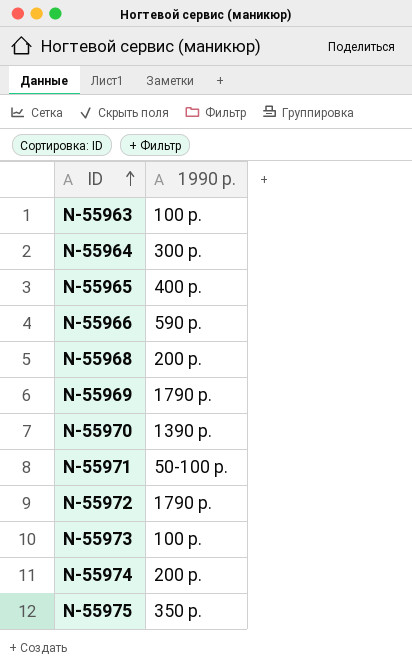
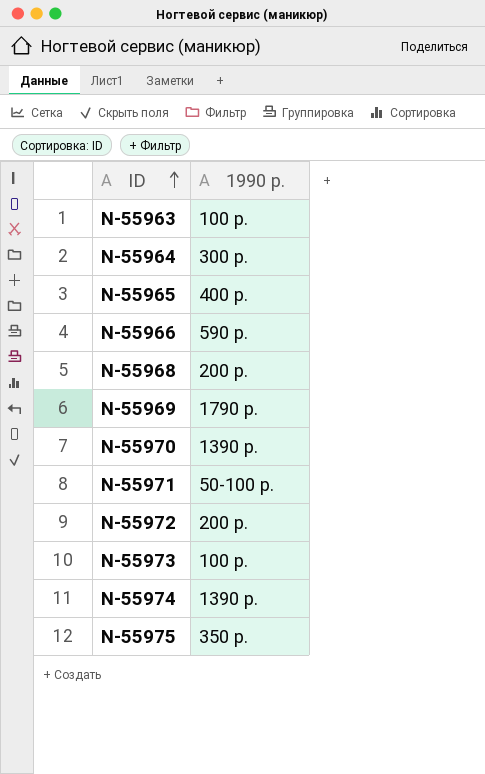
N-55972 | 1990 р.: 1790 р. -> 200 р.
N-55974 | 1990 р.: 200 р. -> 1390 р.

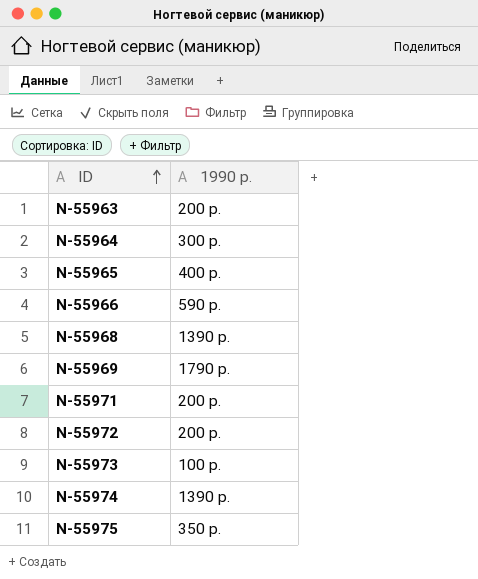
row N-55970: 1390 р. -> none
N-55963 | 1990 р.: 100 р. -> 200 р.
N-55968 | 1990 р.: 200 р. -> 1390 р.
N-55971 | 1990 р.: 50-100 р. -> 200 р.

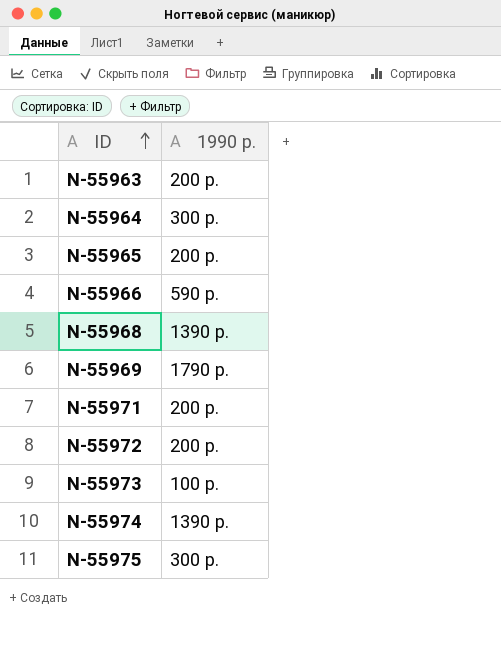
N-55965 | 1990 р.: 400 р. -> 200 р.
N-55975 | 1990 р.: 350 р. -> 300 р.

